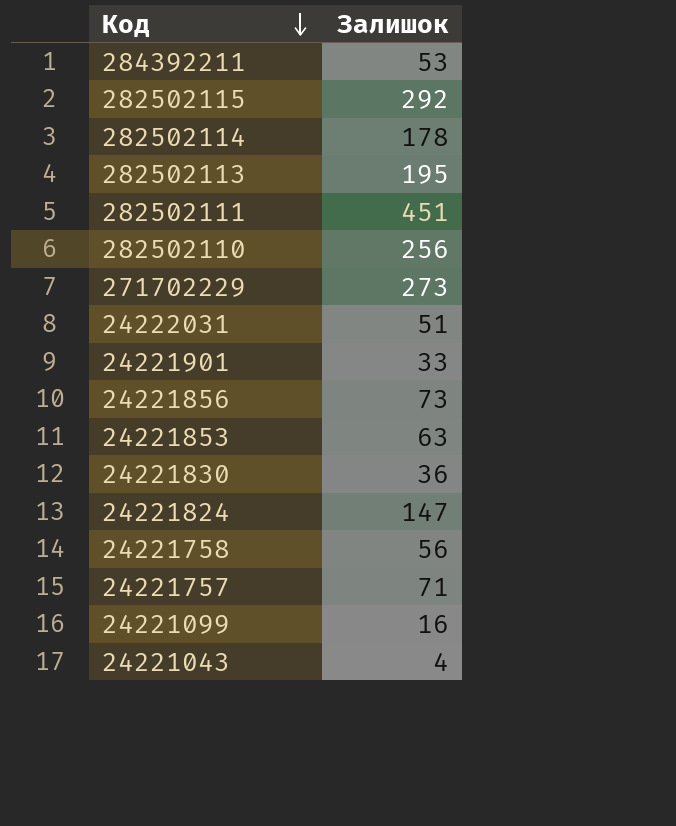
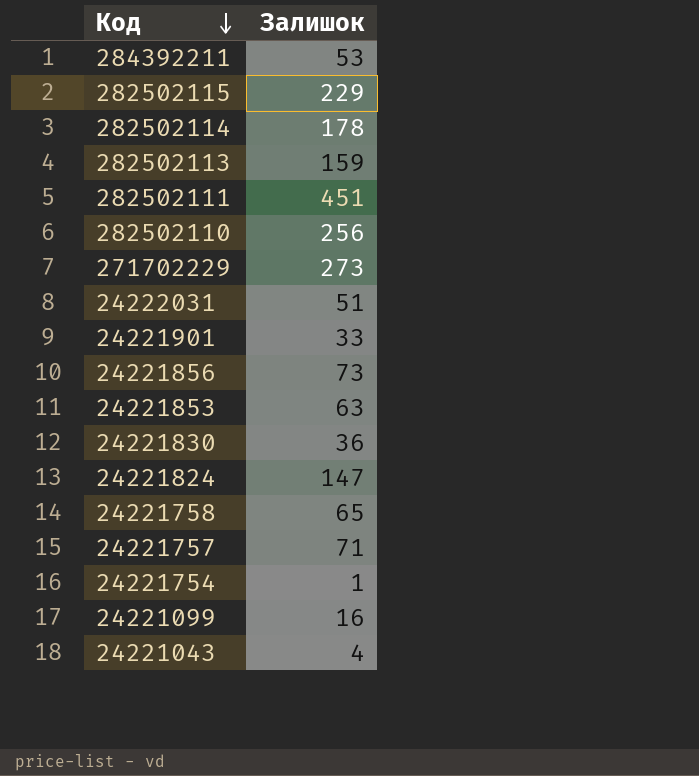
282502115 | Залишок: 292 -> 229
282502113 | Залишок: 195 -> 159
24221758 | Залишок: 56 -> 65
row 24221754: none -> 1

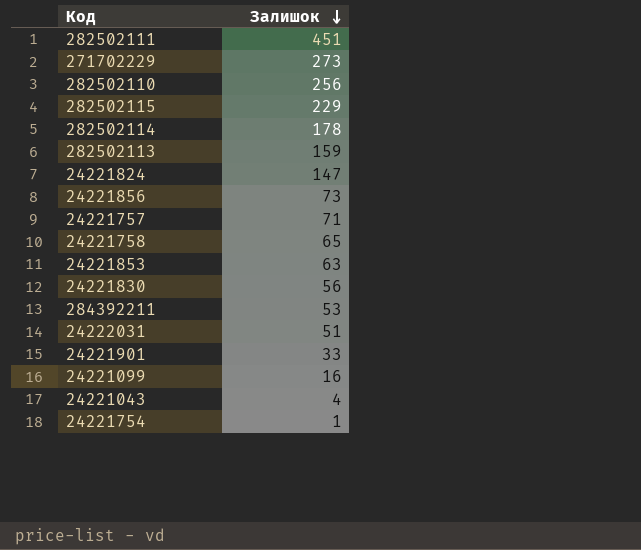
row order: Код descending -> Залишок descending
24221830 | Залишок: 36 -> 56

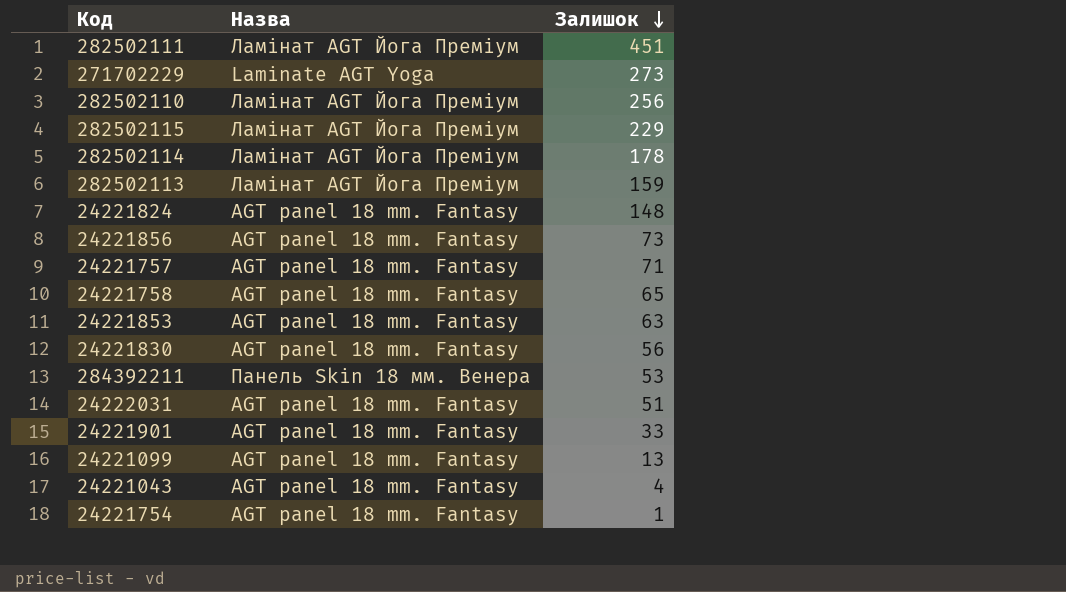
column Назва | position: none -> 2
24221824 | Залишок: 147 -> 148
24221099 | Залишок: 16 -> 13

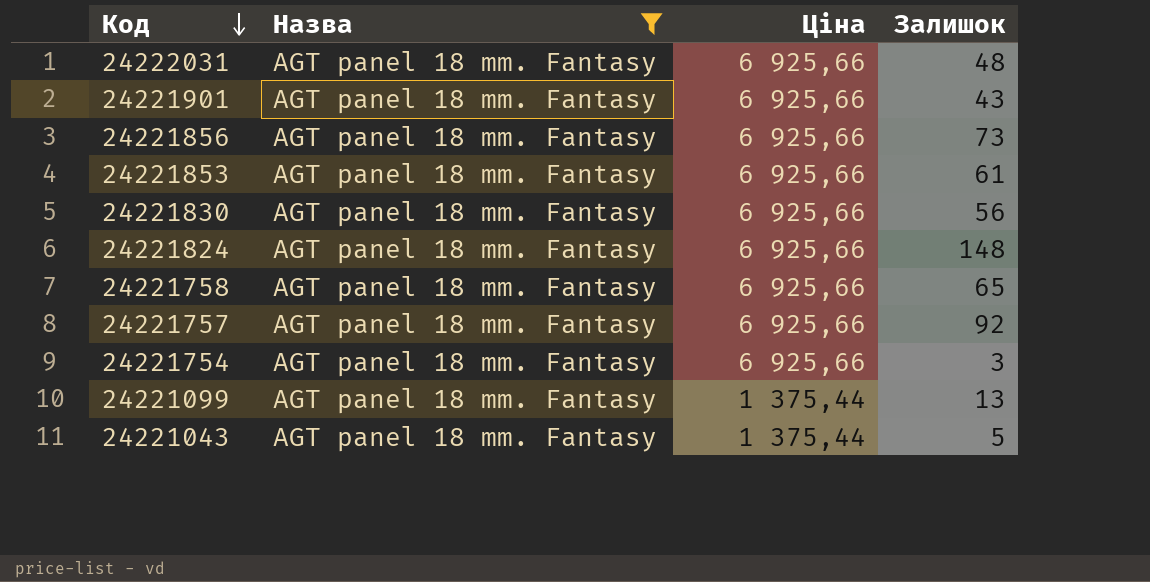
filter: none -> Назва = AGT panel 18 mm. Fantasy
row order: Залишок descending -> Код descending
column Ціна | position: none -> 3
24222031 | Залишок: 51 -> 48
24221901 | Залишок: 33 -> 43
24221853 | Залишок: 63 -> 61
24221757 | Залишок: 71 -> 92
24221754 | Залишок: 1 -> 3
24221043 | Залишок: 4 -> 5

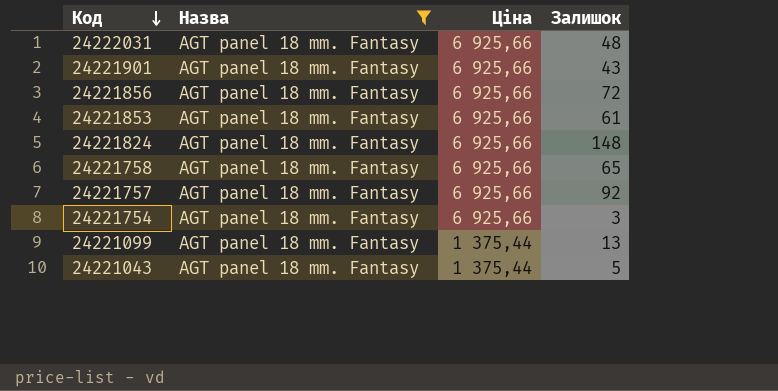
row 24221830: AGT panel 18 mm. Fantasy | 6 925,66 | 56 -> none
24221856 | Залишок: 73 -> 72

